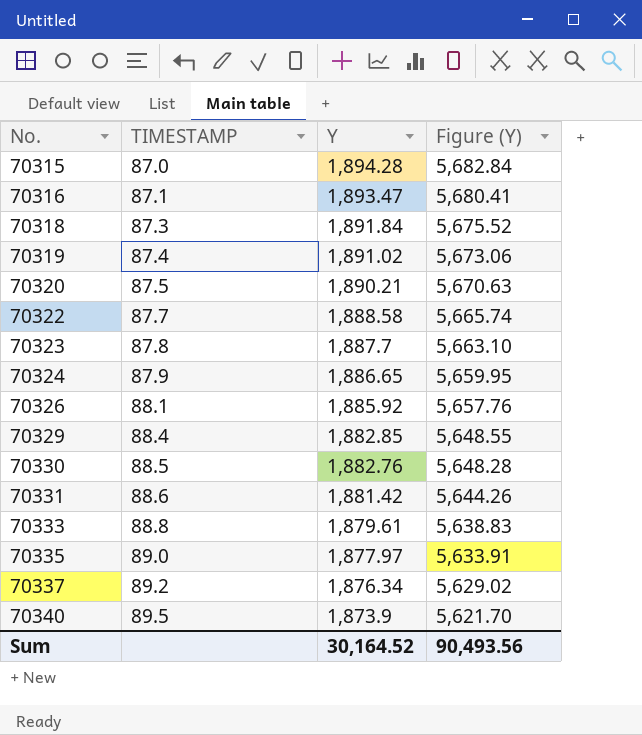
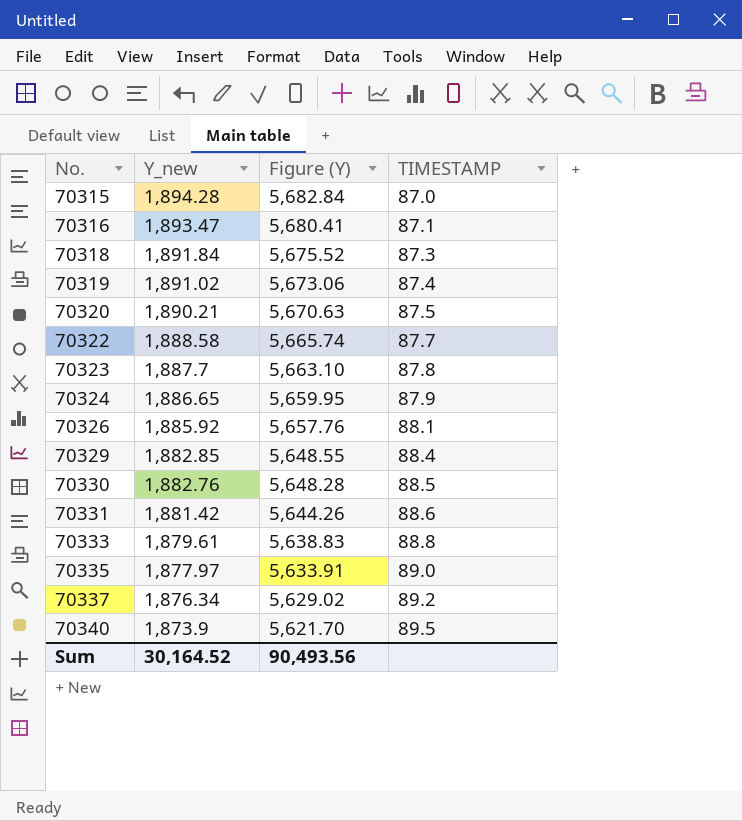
column name: Y -> Y_new
column TIMESTAMP | position: 2 -> 4

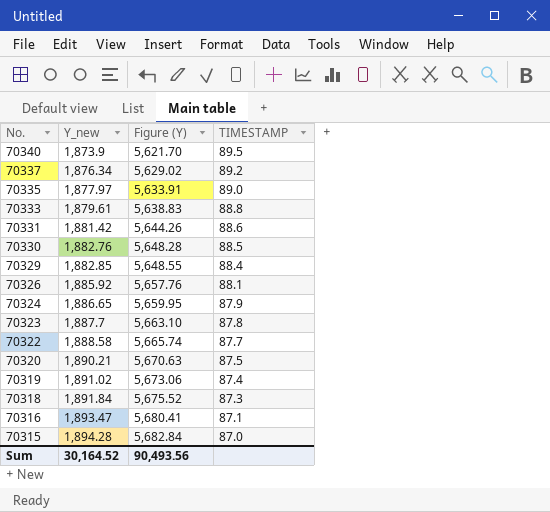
row order: No. ascending -> No. descending

